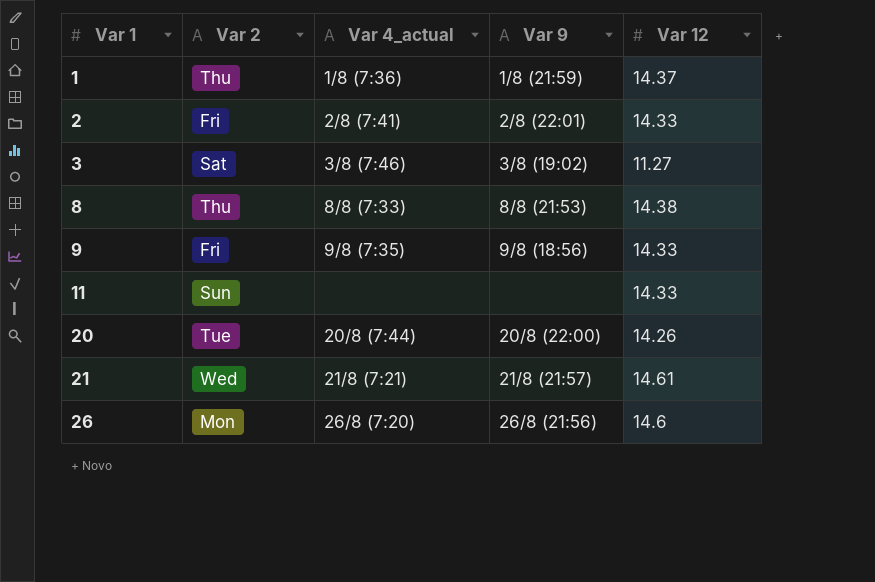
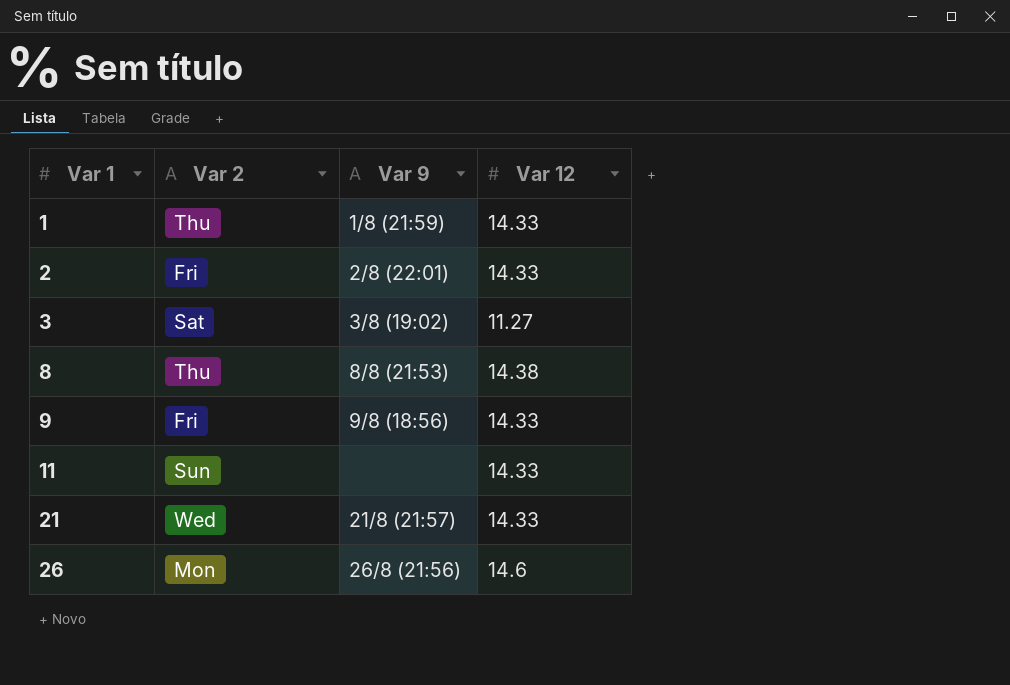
column Var 4_actual | position: 3 -> none
row 20: Tue | 20/8 (7:44) | 20/8 (22:00) | 14.26 -> none
1 | Var 12: 14.37 -> 14.33
21 | Var 12: 14.61 -> 14.33

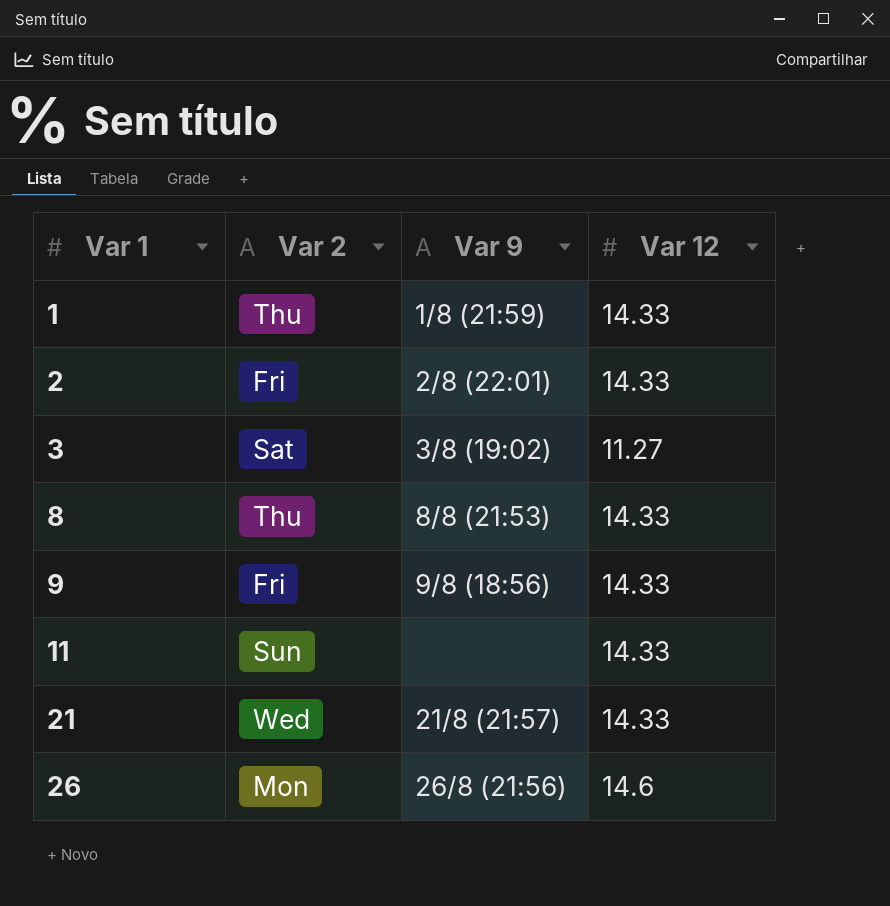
8 | Var 12: 14.38 -> 14.33

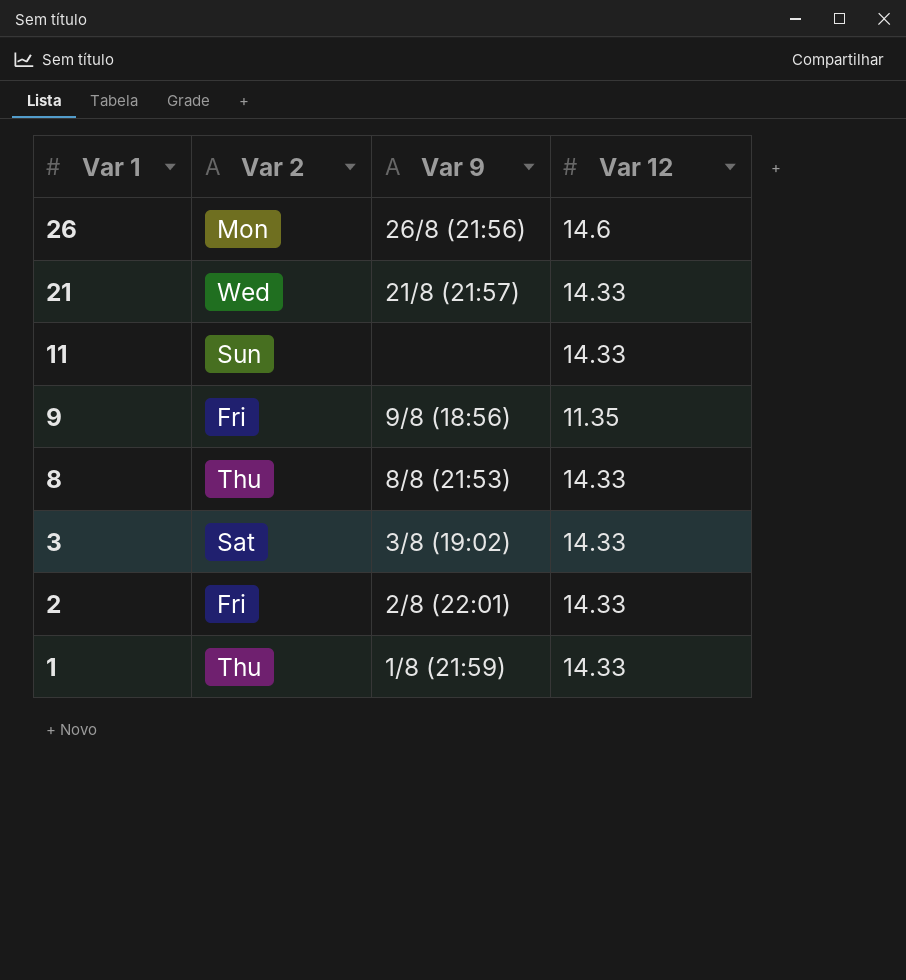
row order: Var 1 ascending -> Var 1 descending
9 | Var 12: 14.33 -> 11.35
3 | Var 12: 11.27 -> 14.33

